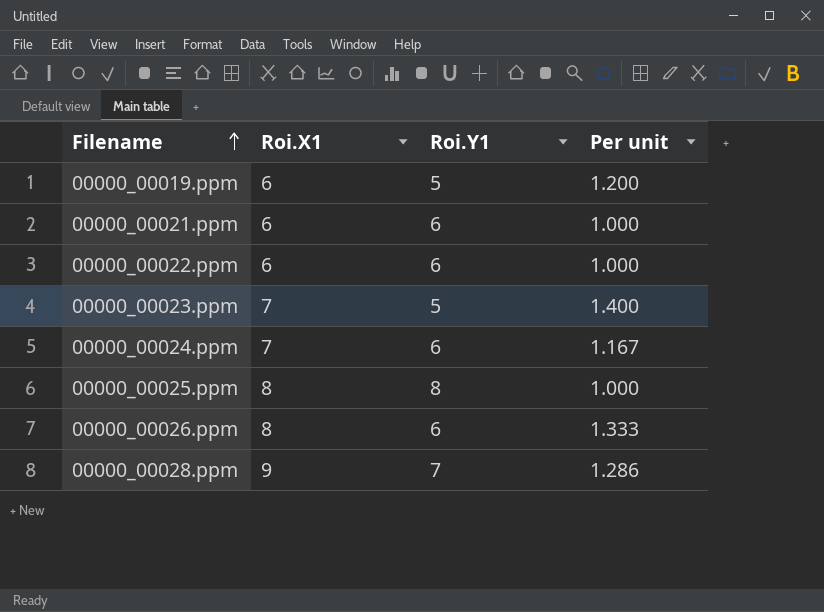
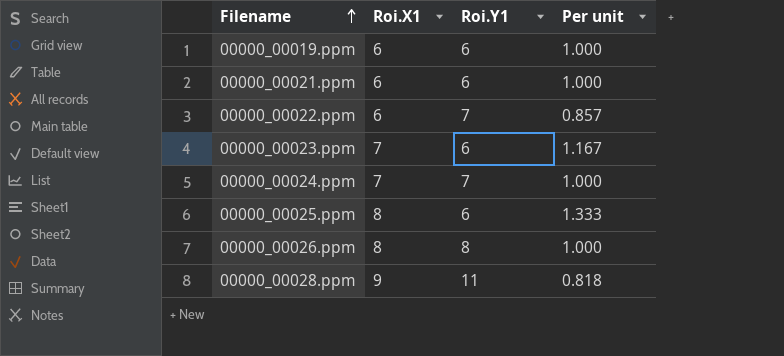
00000_00019.ppm | Roi.Y1: 5 -> 6
00000_00019.ppm | Per unit: 1.200 -> 1.000
00000_00022.ppm | Roi.Y1: 6 -> 7
00000_00022.ppm | Per unit: 1.000 -> 0.857
00000_00023.ppm | Roi.Y1: 5 -> 6
00000_00023.ppm | Per unit: 1.400 -> 1.167
00000_00024.ppm | Roi.Y1: 6 -> 7
00000_00024.ppm | Per unit: 1.167 -> 1.000
00000_00025.ppm | Roi.Y1: 8 -> 6
00000_00025.ppm | Per unit: 1.000 -> 1.333
00000_00026.ppm | Roi.Y1: 6 -> 8
00000_00026.ppm | Per unit: 1.333 -> 1.000
00000_00028.ppm | Roi.Y1: 7 -> 11
00000_00028.ppm | Per unit: 1.286 -> 0.818

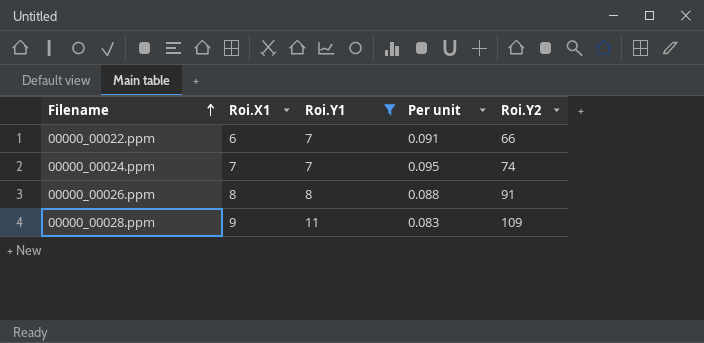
filter: none -> Roi.Y1 != 6
column Per unit | formula: [Roi.X1] / [Roi.Y1] -> [Roi.X1] / [Roi.Y2]
column Roi.Y2 | position: none -> 5

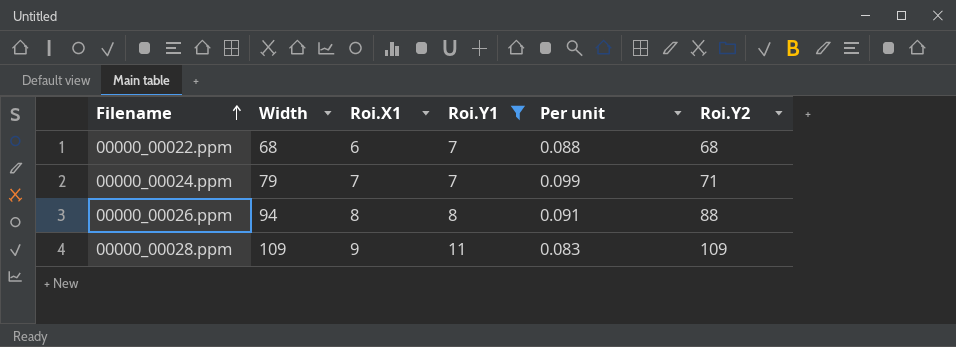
column Width | position: none -> 2
00000_00022.ppm | Per unit: 0.091 -> 0.088
00000_00022.ppm | Roi.Y2: 66 -> 68
00000_00024.ppm | Per unit: 0.095 -> 0.099
00000_00024.ppm | Roi.Y2: 74 -> 71
00000_00026.ppm | Per unit: 0.088 -> 0.091
00000_00026.ppm | Roi.Y2: 91 -> 88

